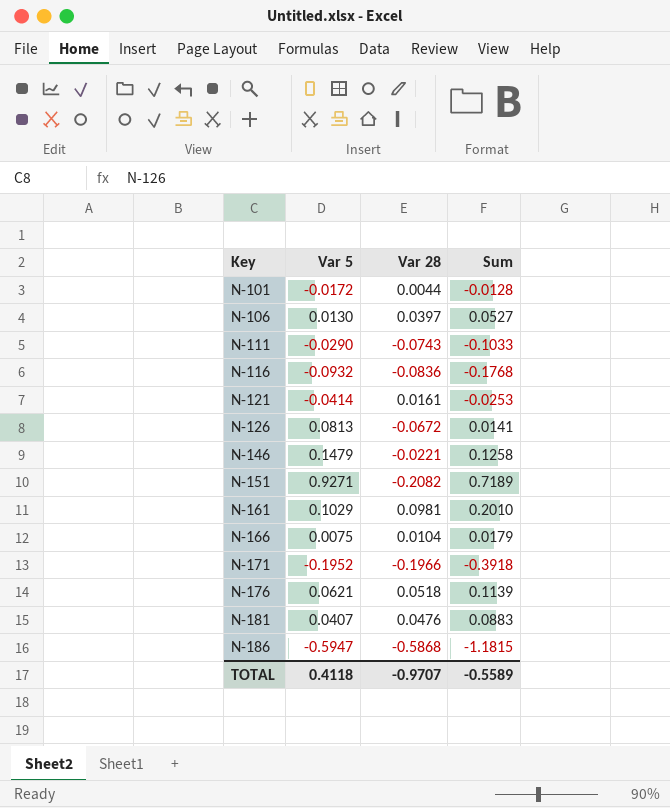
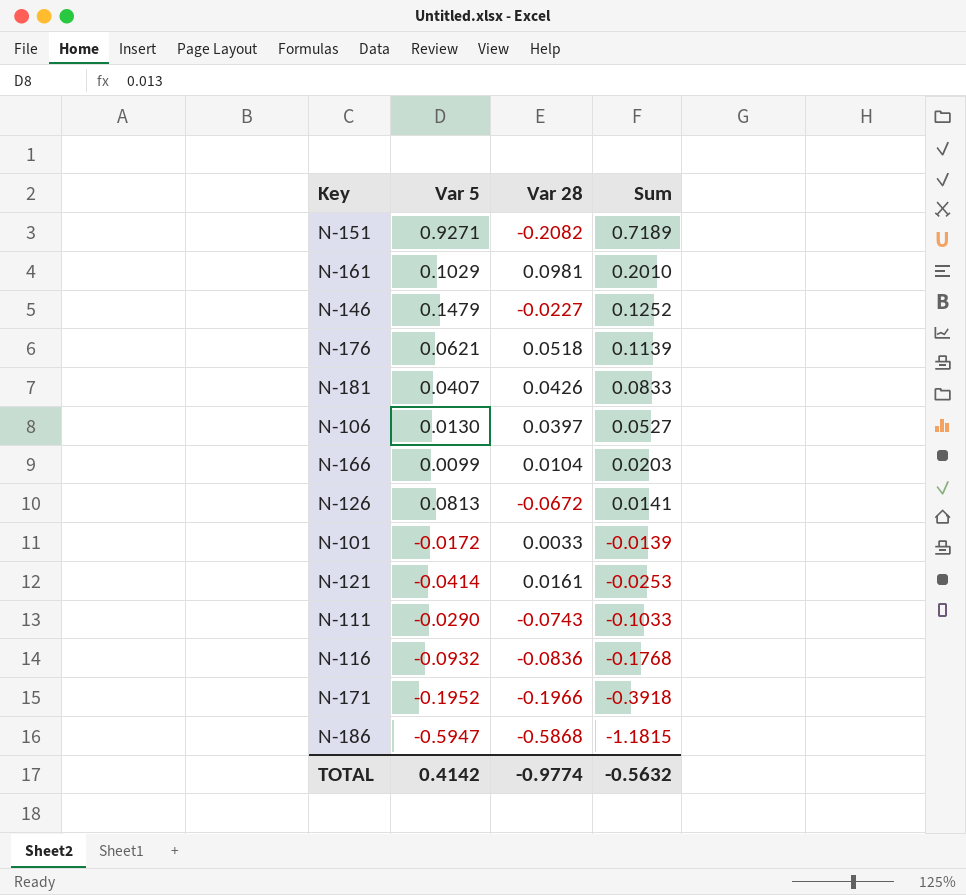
row order: Key ascending -> Sum descending
N-146 | Var 28: -0.0221 -> -0.0227
N-146 | Sum: 0.1258 -> 0.1252
N-181 | Var 28: 0.0476 -> 0.0426
N-181 | Sum: 0.0883 -> 0.0833
N-166 | Var 5: 0.0075 -> 0.0099
N-166 | Sum: 0.0179 -> 0.0203
N-101 | Var 28: 0.0044 -> 0.0033
N-101 | Sum: -0.0128 -> -0.0139
TOTAL | Var 5: 0.4118 -> 0.4142
TOTAL | Var 28: -0.9707 -> -0.9774
TOTAL | Sum: -0.5589 -> -0.5632

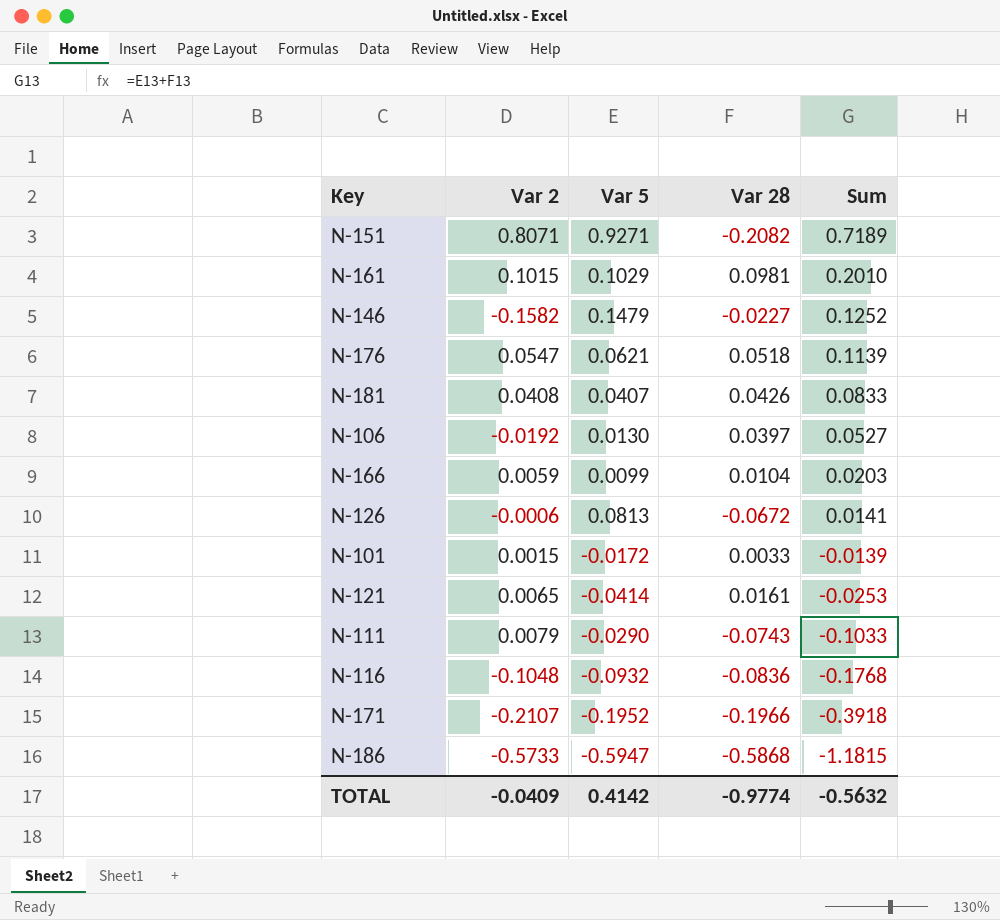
column Var 2 | position: none -> 2

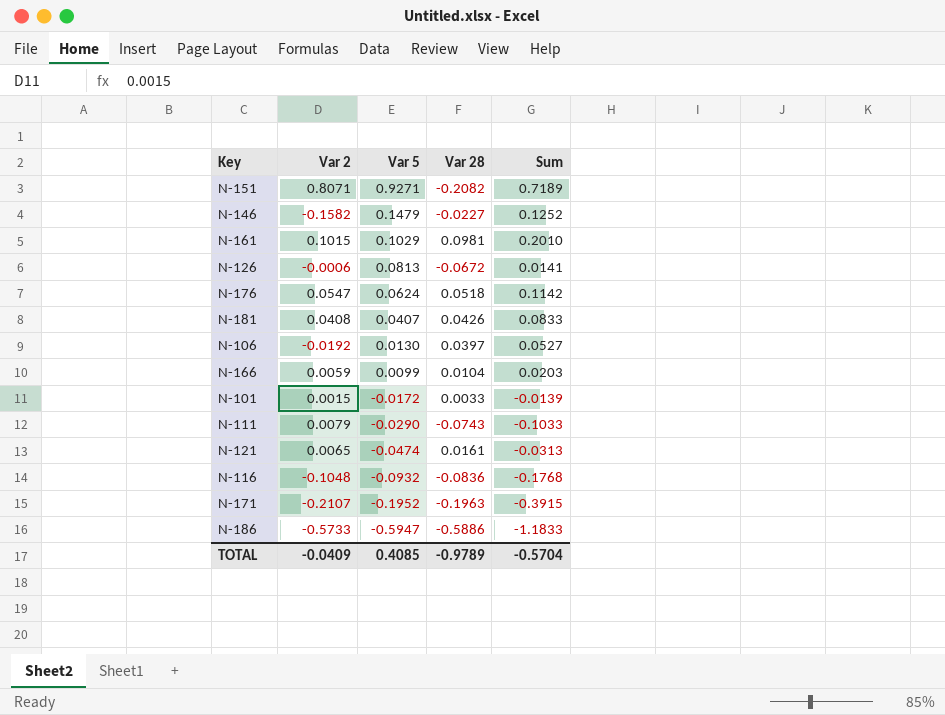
row order: Sum descending -> Var 5 descending
N-176 | Var 5: 0.0621 -> 0.0624
N-176 | Sum: 0.1139 -> 0.1142
N-121 | Var 5: -0.0414 -> -0.0474
N-121 | Sum: -0.0253 -> -0.0313
N-171 | Var 28: -0.1966 -> -0.1963
N-171 | Sum: -0.3918 -> -0.3915
N-186 | Var 28: -0.5868 -> -0.5886
N-186 | Sum: -1.1815 -> -1.1833
TOTAL | Var 5: 0.4142 -> 0.4085
TOTAL | Var 28: -0.9774 -> -0.9789
TOTAL | Sum: -0.5632 -> -0.5704

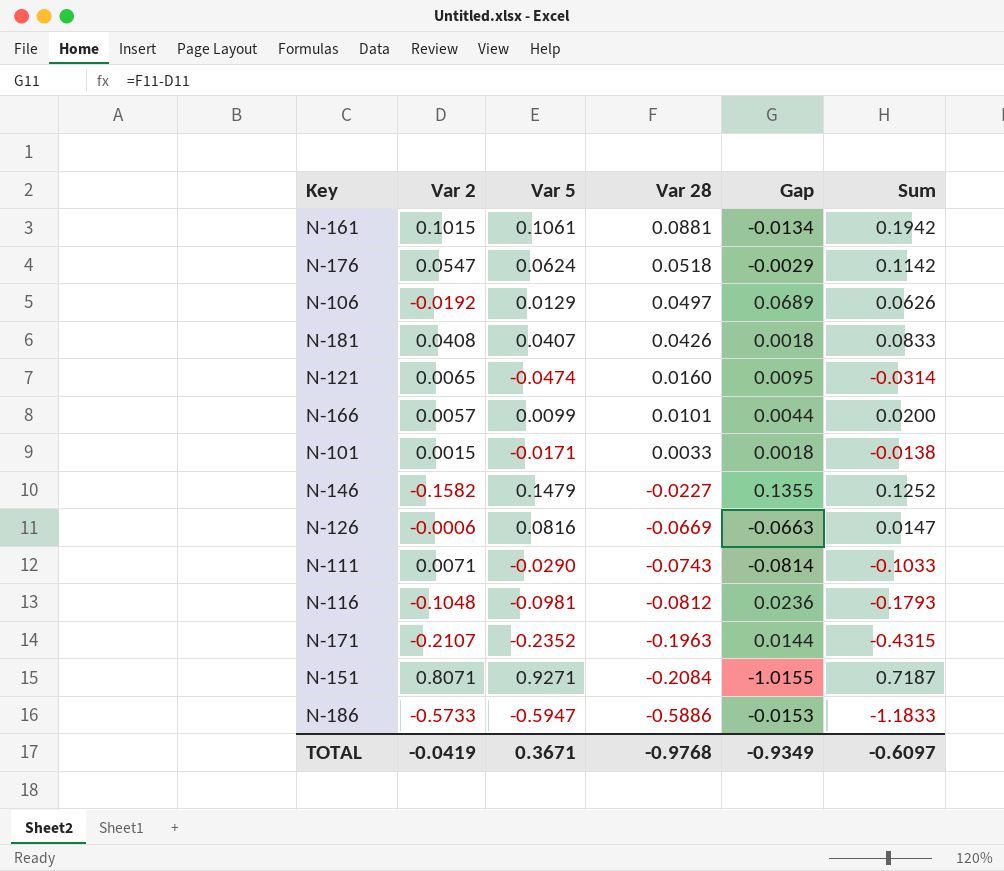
row order: Var 5 descending -> Var 28 descending
column Gap | formula: none -> [Var 28] - [Var 2]
N-161 | Var 5: 0.1029 -> 0.1061
N-161 | Var 28: 0.0981 -> 0.0881
N-161 | Sum: 0.2010 -> 0.1942
N-106 | Var 5: 0.0130 -> 0.0129
N-106 | Var 28: 0.0397 -> 0.0497
N-106 | Sum: 0.0527 -> 0.0626
N-121 | Var 28: 0.0161 -> 0.0160
N-121 | Sum: -0.0313 -> -0.0314
N-166 | Var 2: 0.0059 -> 0.0057
N-166 | Var 28: 0.0104 -> 0.0101
N-166 | Sum: 0.0203 -> 0.0200
N-101 | Var 5: -0.0172 -> -0.0171
N-101 | Sum: -0.0139 -> -0.0138
N-126 | Var 5: 0.0813 -> 0.0816
N-126 | Var 28: -0.0672 -> -0.0669
N-126 | Sum: 0.0141 -> 0.0147
N-111 | Var 2: 0.0079 -> 0.0071
N-116 | Var 5: -0.0932 -> -0.0981
N-116 | Var 28: -0.0836 -> -0.0812
N-116 | Sum: -0.1768 -> -0.1793
N-171 | Var 5: -0.1952 -> -0.2352
N-171 | Sum: -0.3915 -> -0.4315
N-151 | Var 28: -0.2082 -> -0.2084
N-151 | Sum: 0.7189 -> 0.7187
TOTAL | Var 2: -0.0409 -> -0.0419
TOTAL | Var 5: 0.4085 -> 0.3671
TOTAL | Var 28: -0.9789 -> -0.9768
TOTAL | Sum: -0.5704 -> -0.6097

